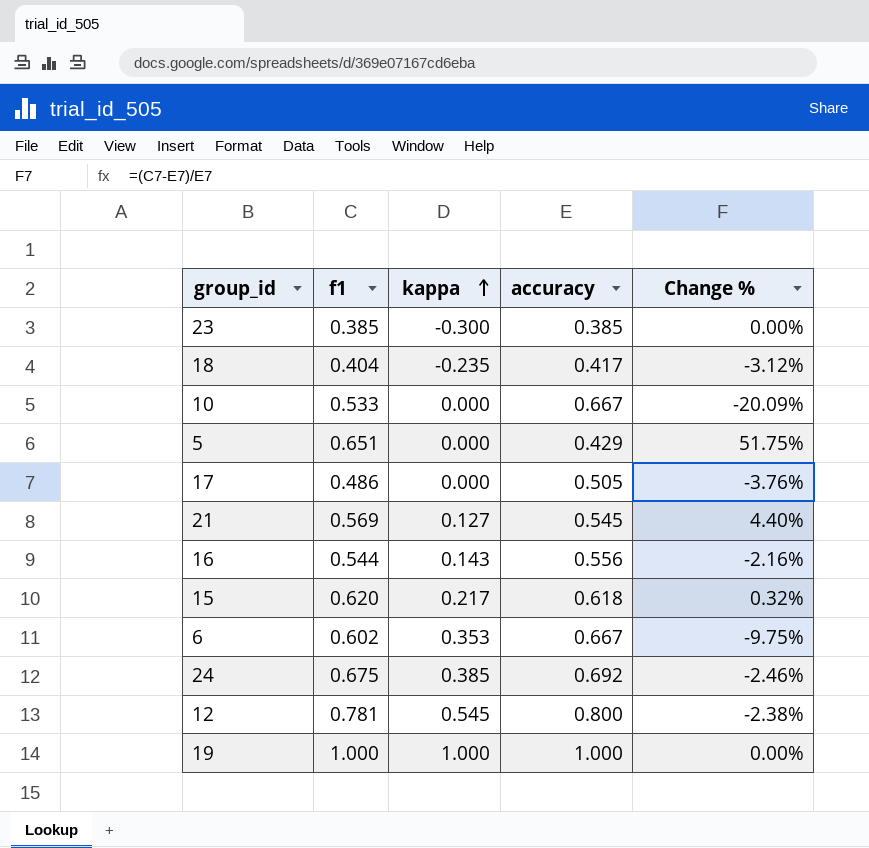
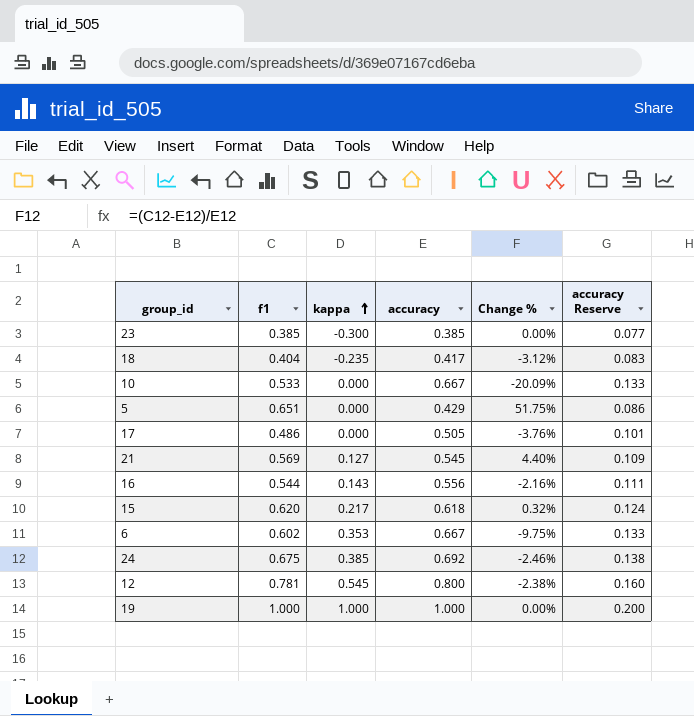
column accuracy Reserve | formula: none -> [accuracy] * 0.2

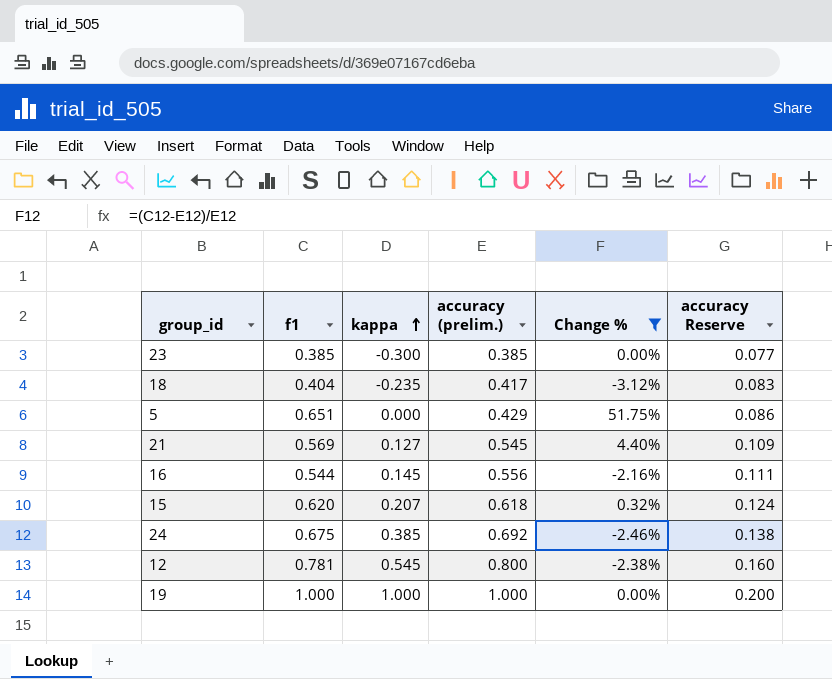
filter: none -> Change % >= -3.12%
column name: accuracy -> accuracy (prelim.)
16 | kappa: 0.143 -> 0.145
15 | kappa: 0.217 -> 0.207

